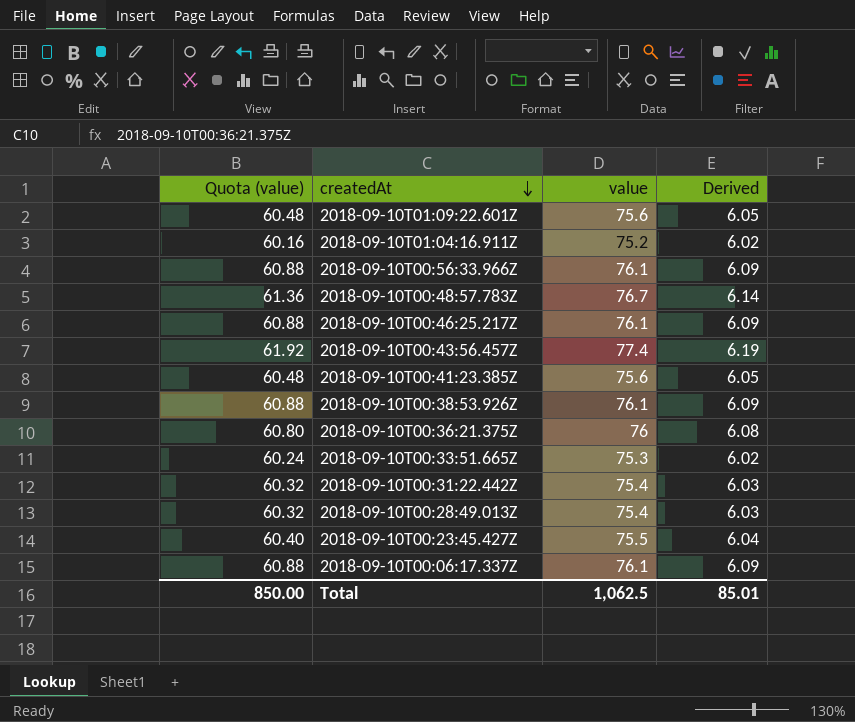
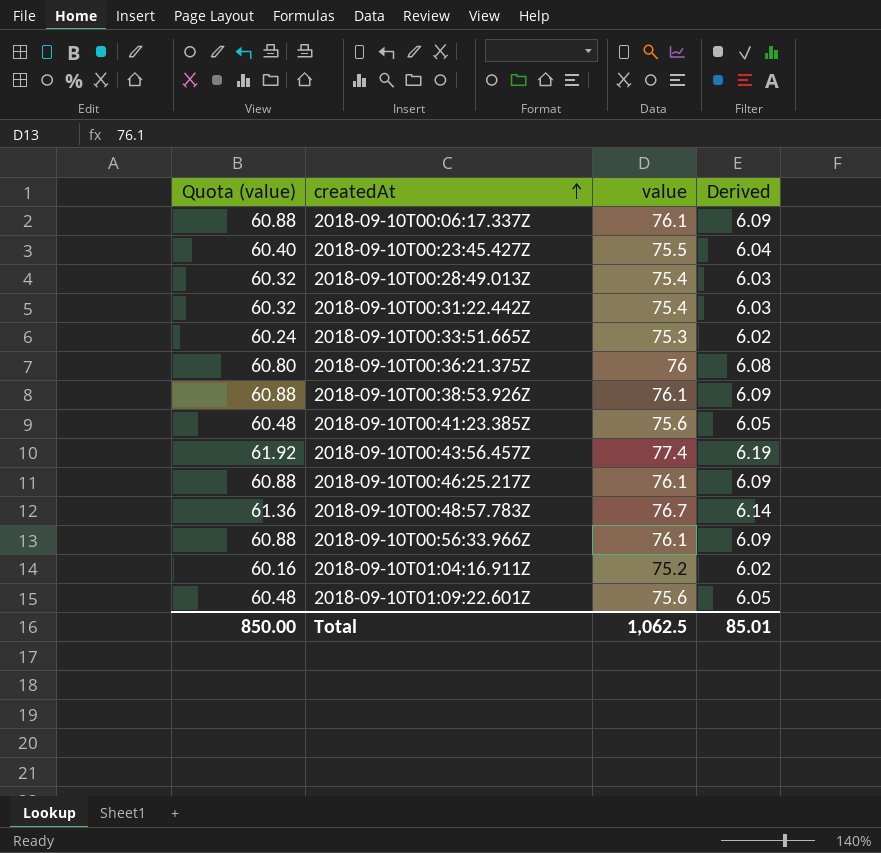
row order: createdAt descending -> createdAt ascending

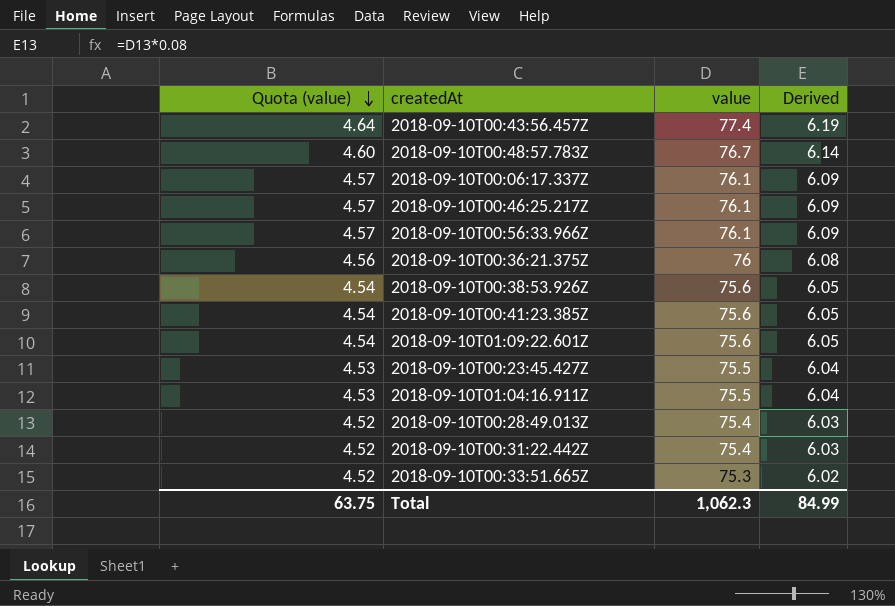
row order: createdAt ascending -> Quota (value) descending
column Quota (value) | formula: [value] * 0.8 -> [value] * 0.06
2018-09-10T00:38:53.926Z | value: 76.1 -> 75.6
2018-09-10T00:38:53.926Z | Derived: 6.09 -> 6.05
2018-09-10T01:04:16.911Z | value: 75.2 -> 75.5
2018-09-10T01:04:16.911Z | Derived: 6.02 -> 6.04
Total | Quota (value): 850.00 -> 63.75
Total | value: 1,062.5 -> 1,062.3
Total | Derived: 85.01 -> 84.99

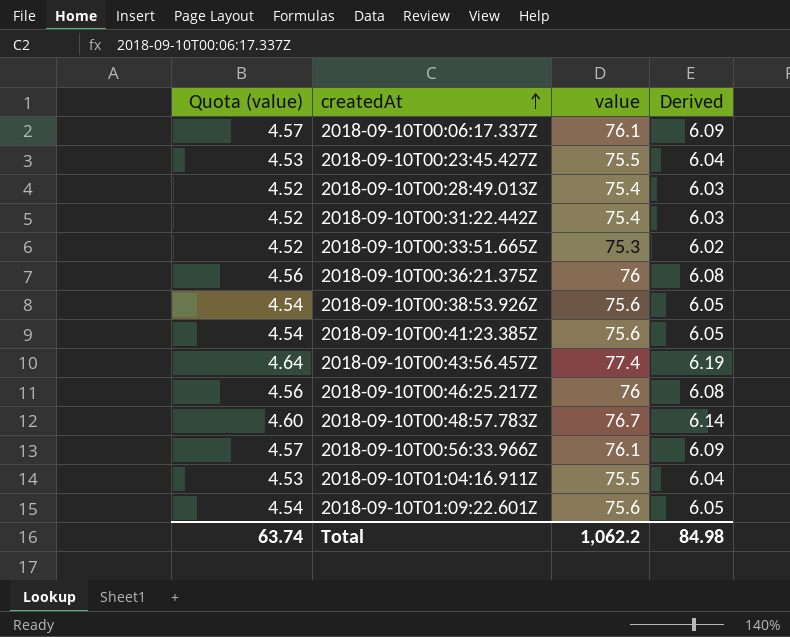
row order: Quota (value) descending -> createdAt ascending
2018-09-10T00:46:25.217Z | Quota (value): 4.57 -> 4.56
2018-09-10T00:46:25.217Z | value: 76.1 -> 76
2018-09-10T00:46:25.217Z | Derived: 6.09 -> 6.08
Total | Quota (value): 63.75 -> 63.74
Total | value: 1,062.3 -> 1,062.2
Total | Derived: 84.99 -> 84.98

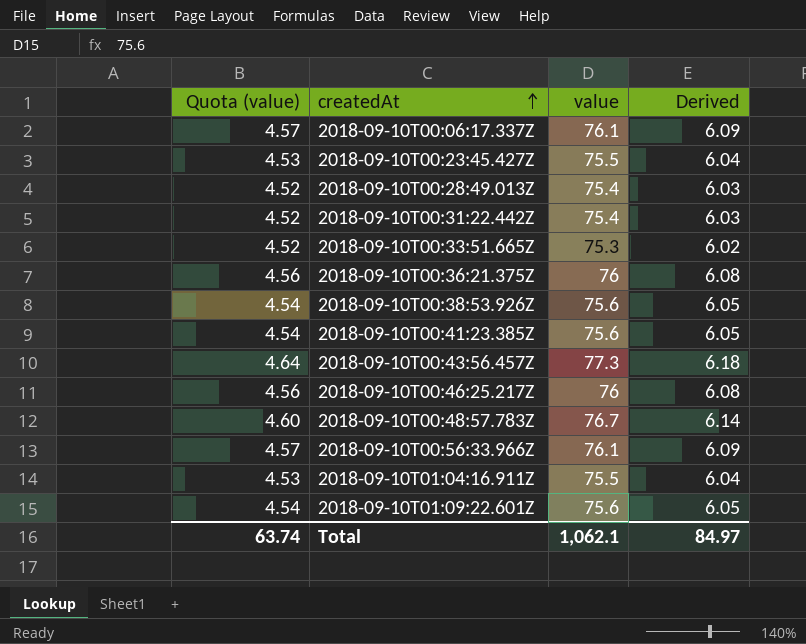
2018-09-10T00:43:56.457Z | value: 77.4 -> 77.3
2018-09-10T00:43:56.457Z | Derived: 6.19 -> 6.18
Total | value: 1,062.2 -> 1,062.1
Total | Derived: 84.98 -> 84.97

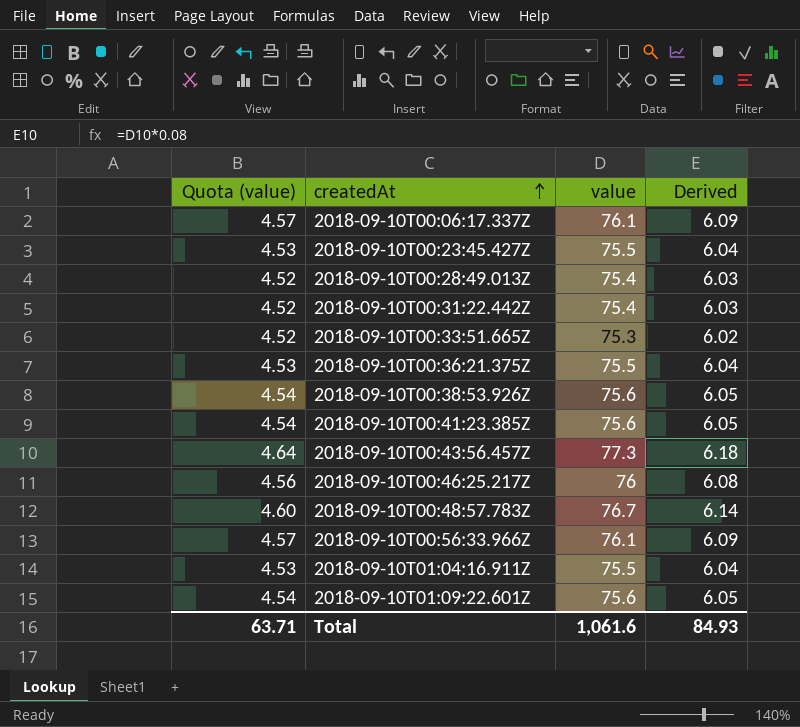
2018-09-10T00:36:21.375Z | Quota (value): 4.56 -> 4.53
2018-09-10T00:36:21.375Z | value: 76 -> 75.5
2018-09-10T00:36:21.375Z | Derived: 6.08 -> 6.04
Total | Quota (value): 63.74 -> 63.71
Total | value: 1,062.1 -> 1,061.6
Total | Derived: 84.97 -> 84.93

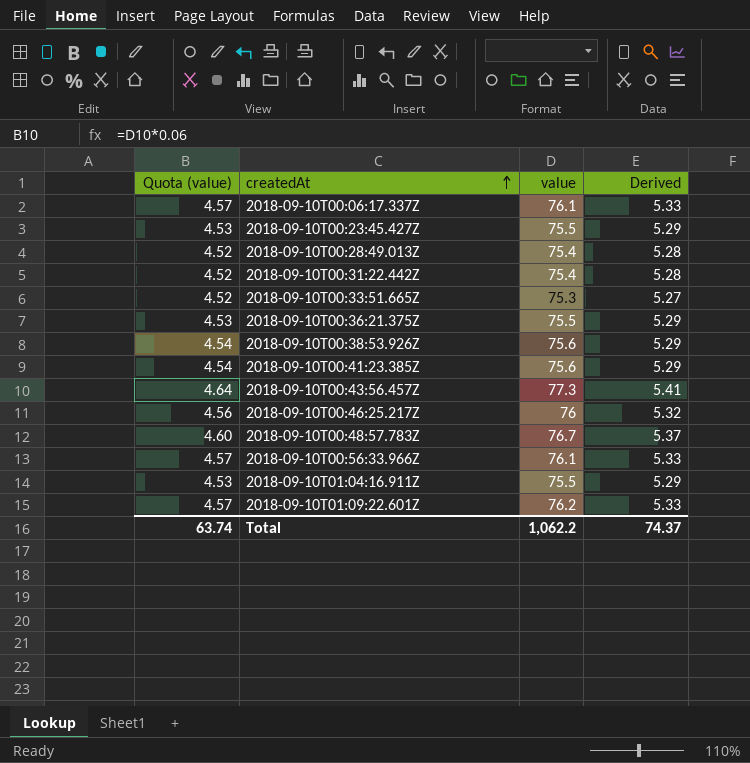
column Derived | formula: [value] * 0.08 -> [value] * 0.07
2018-09-10T01:09:22.601Z | Quota (value): 4.54 -> 4.57
2018-09-10T01:09:22.601Z | value: 75.6 -> 76.2
Total | Quota (value): 63.71 -> 63.74
Total | value: 1,061.6 -> 1,062.2
Total | Derived: 84.93 -> 74.37

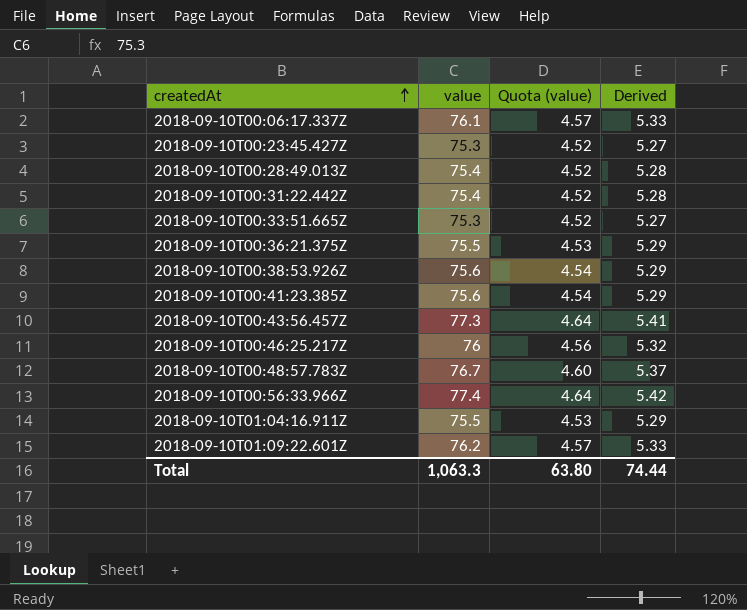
column Quota (value) | position: 1 -> 3
2018-09-10T00:23:45.427Z | value: 75.5 -> 75.3
2018-09-10T00:23:45.427Z | Quota (value): 4.53 -> 4.52
2018-09-10T00:23:45.427Z | Derived: 5.29 -> 5.27
2018-09-10T00:56:33.966Z | value: 76.1 -> 77.4
2018-09-10T00:56:33.966Z | Quota (value): 4.57 -> 4.64
2018-09-10T00:56:33.966Z | Derived: 5.33 -> 5.42
Total | value: 1,062.2 -> 1,063.3
Total | Quota (value): 63.74 -> 63.80
Total | Derived: 74.37 -> 74.44

